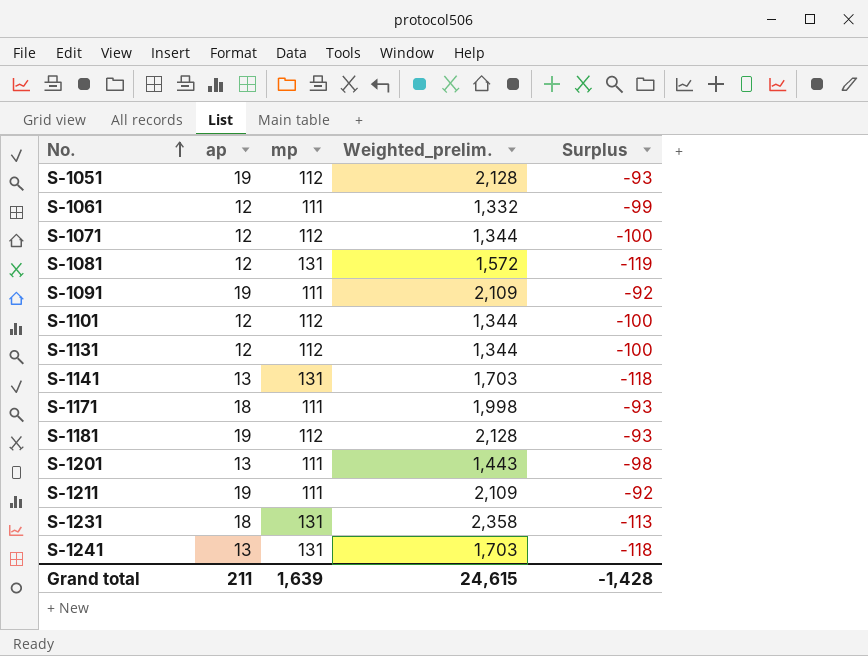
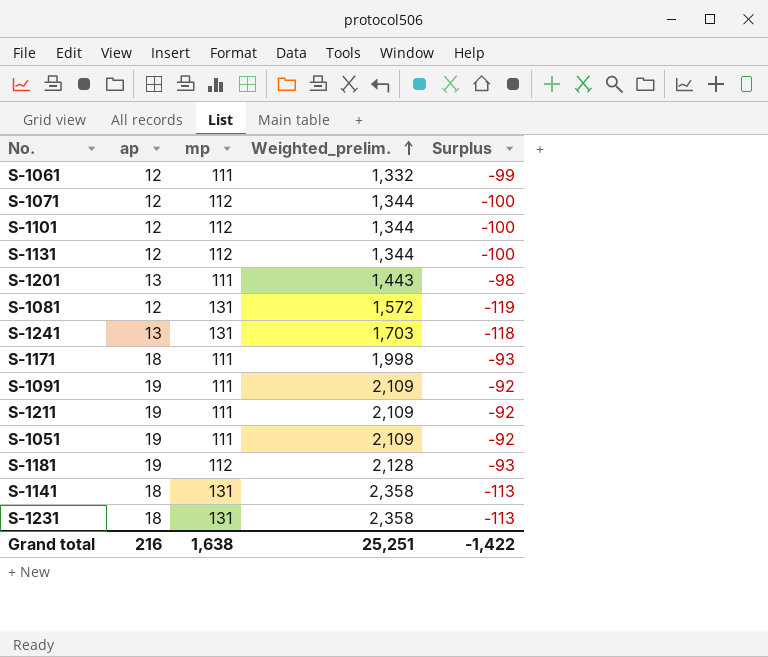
row order: No. ascending -> Weighted_prelim. ascending
S-1051 | mp: 112 -> 111
S-1051 | Weighted_prelim.: 2,128 -> 2,109
S-1051 | Surplus: -93 -> -92
S-1141 | ap: 13 -> 18
S-1141 | Weighted_prelim.: 1,703 -> 2,358
S-1141 | Surplus: -118 -> -113
Grand total | ap: 211 -> 216
Grand total | mp: 1,639 -> 1,638
Grand total | Weighted_prelim.: 24,615 -> 25,251
Grand total | Surplus: -1,428 -> -1,422

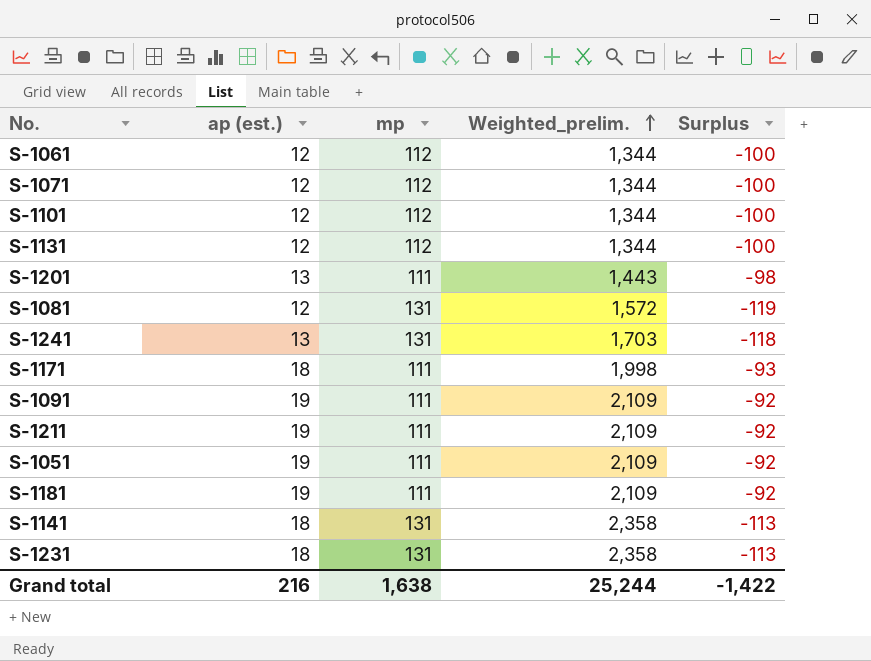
column name: ap -> ap (est.)
S-1061 | mp: 111 -> 112
S-1061 | Weighted_prelim.: 1,332 -> 1,344
S-1061 | Surplus: -99 -> -100
S-1181 | mp: 112 -> 111
S-1181 | Weighted_prelim.: 2,128 -> 2,109
S-1181 | Surplus: -93 -> -92
Grand total | Weighted_prelim.: 25,251 -> 25,244

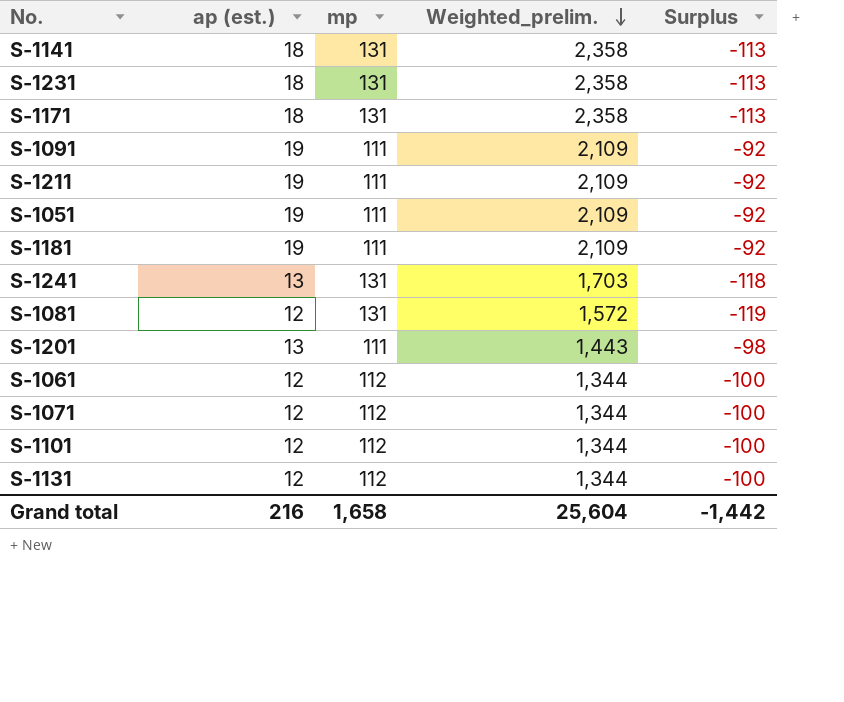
row order: Weighted_prelim. ascending -> Weighted_prelim. descending
S-1171 | mp: 111 -> 131
S-1171 | Weighted_prelim.: 1,998 -> 2,358
S-1171 | Surplus: -93 -> -113
Grand total | mp: 1,638 -> 1,658
Grand total | Weighted_prelim.: 25,244 -> 25,604
Grand total | Surplus: -1,422 -> -1,442

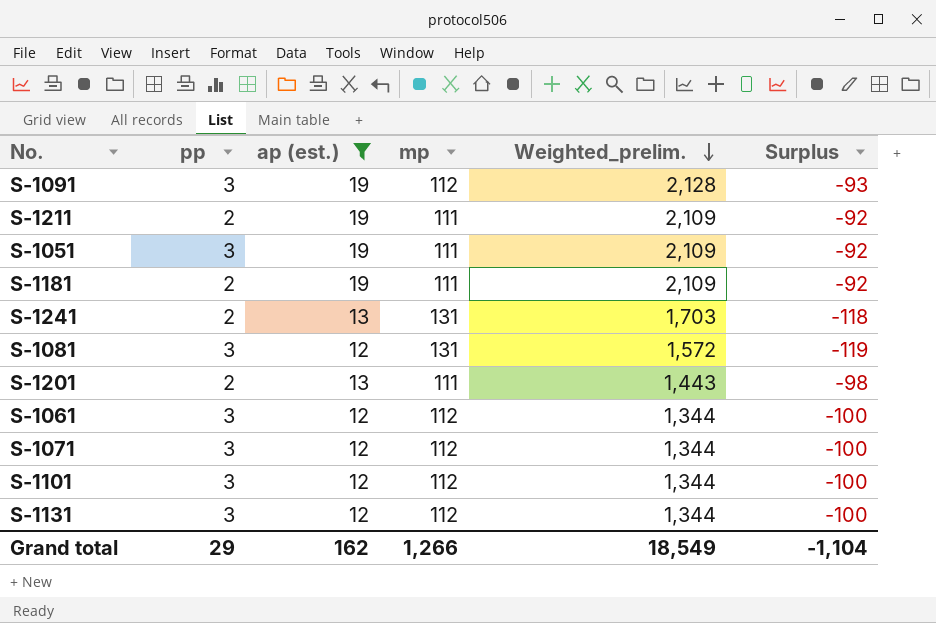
filter: none -> ap (est.) != 18
column pp | position: none -> 2
S-1091 | mp: 111 -> 112
S-1091 | Weighted_prelim.: 2,109 -> 2,128
S-1091 | Surplus: -92 -> -93
Grand total | ap (est.): 216 -> 162
Grand total | mp: 1,658 -> 1,266
Grand total | Weighted_prelim.: 25,604 -> 18,549
Grand total | Surplus: -1,442 -> -1,104

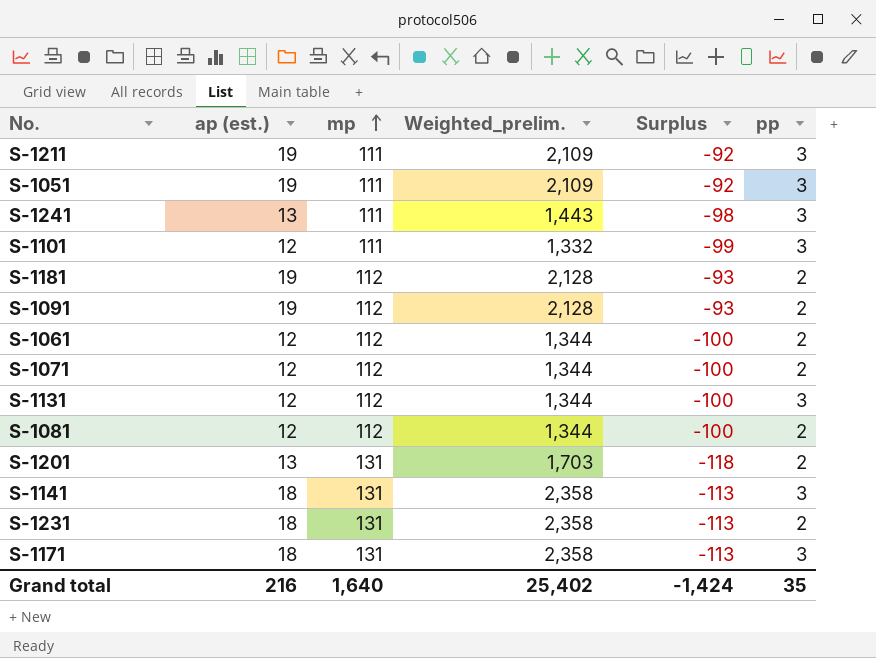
filter: ap (est.) != 18 -> none
row order: Weighted_prelim. descending -> mp ascending
column pp | position: 2 -> 6
S-1211 | pp: 2 -> 3
S-1241 | mp: 131 -> 111
S-1241 | Weighted_prelim.: 1,703 -> 1,443
S-1241 | Surplus: -118 -> -98
S-1241 | pp: 2 -> 3
S-1101 | mp: 112 -> 111
S-1101 | Weighted_prelim.: 1,344 -> 1,332
S-1101 | Surplus: -100 -> -99
S-1181 | mp: 111 -> 112
S-1181 | Weighted_prelim.: 2,109 -> 2,128
S-1181 | Surplus: -92 -> -93
S-1091 | pp: 3 -> 2
S-1061 | pp: 3 -> 2
S-1071 | pp: 3 -> 2
S-1081 | mp: 131 -> 112
S-1081 | Weighted_prelim.: 1,572 -> 1,344
S-1081 | Surplus: -119 -> -100
S-1081 | pp: 3 -> 2
S-1201 | mp: 111 -> 131
S-1201 | Weighted_prelim.: 1,443 -> 1,703
S-1201 | Surplus: -98 -> -118
Grand total | ap (est.): 162 -> 216
Grand total | mp: 1,266 -> 1,640
Grand total | Weighted_prelim.: 18,549 -> 25,402
Grand total | Surplus: -1,104 -> -1,424
Grand total | pp: 29 -> 35

